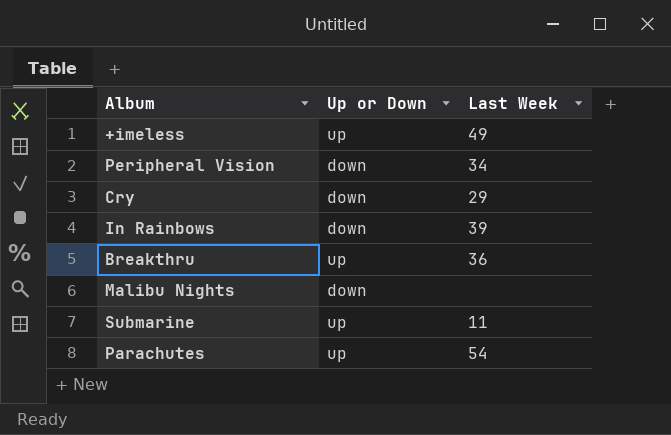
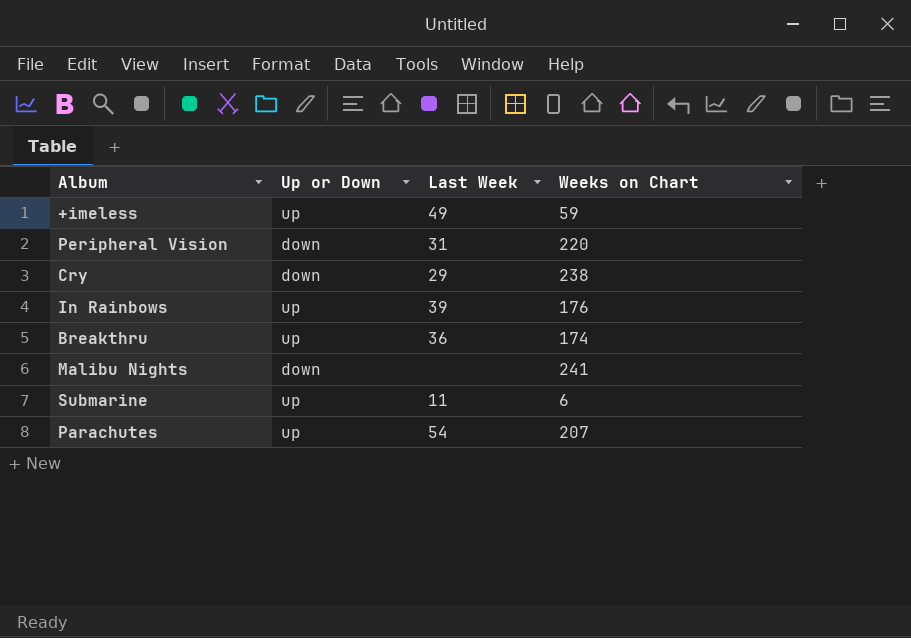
column Weeks on Chart | position: none -> 4
Peripheral Vision | Last Week: 34 -> 31
In Rainbows | Up or Down: down -> up

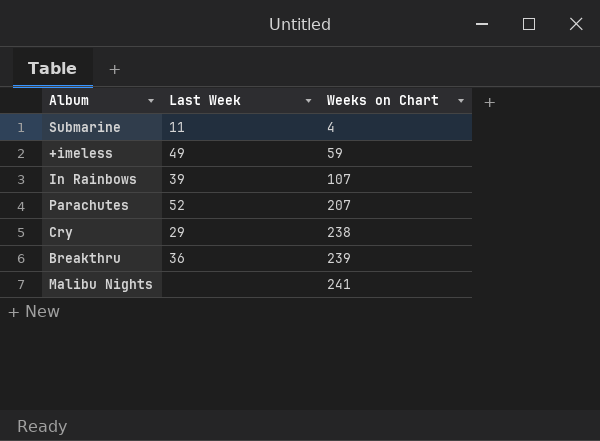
row order: none -> Weeks on Chart ascending
column Up or Down | position: 2 -> none
row Peripheral Vision: down | 31 | 220 -> none
Submarine | Weeks on Chart: 6 -> 4
In Rainbows | Weeks on Chart: 176 -> 107
Parachutes | Last Week: 54 -> 52
Breakthru | Weeks on Chart: 174 -> 239

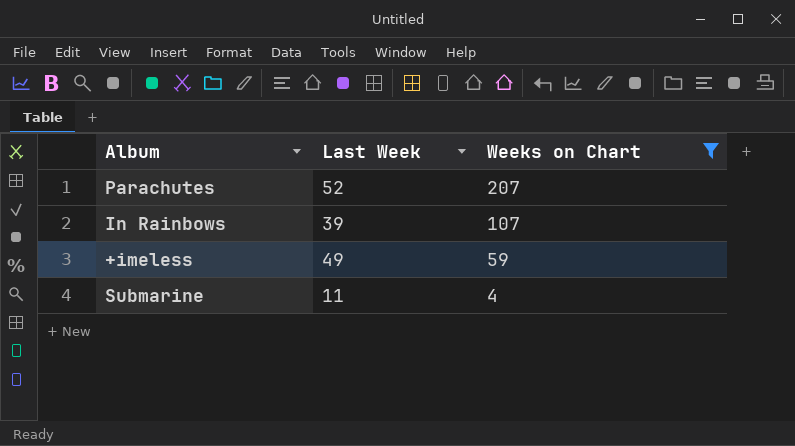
filter: none -> Weeks on Chart <= 207
row order: Weeks on Chart ascending -> Weeks on Chart descending

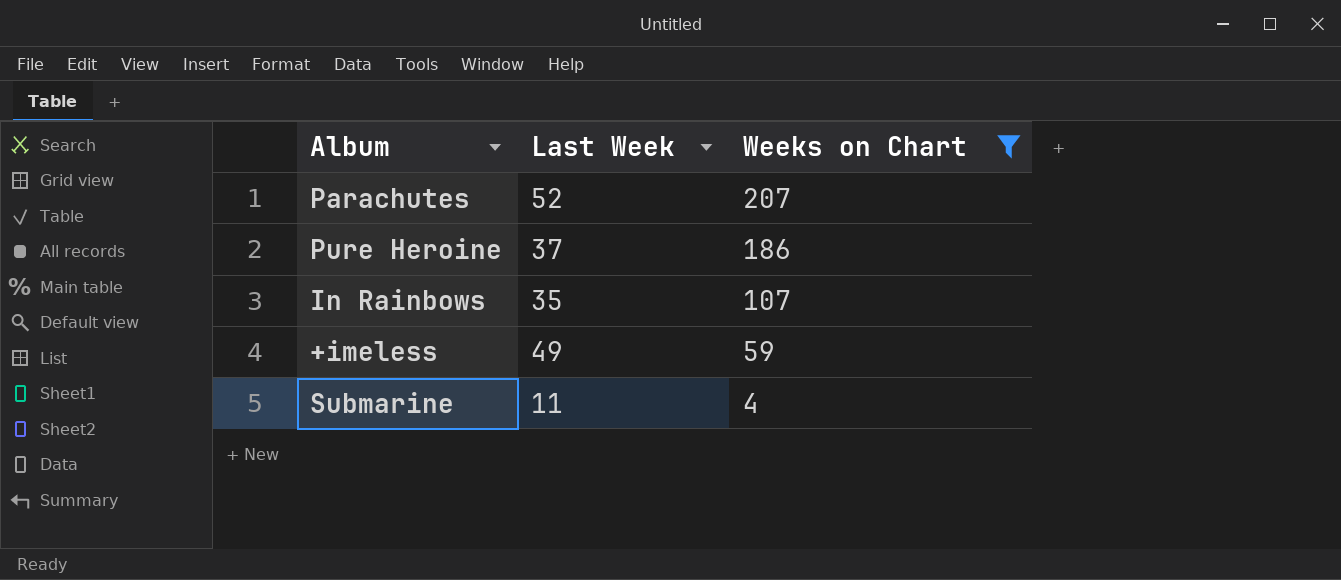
row Pure Heroine: none -> 37 | 186
In Rainbows | Last Week: 39 -> 35

